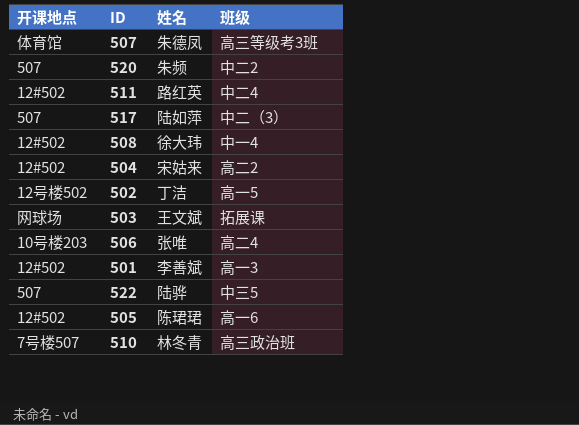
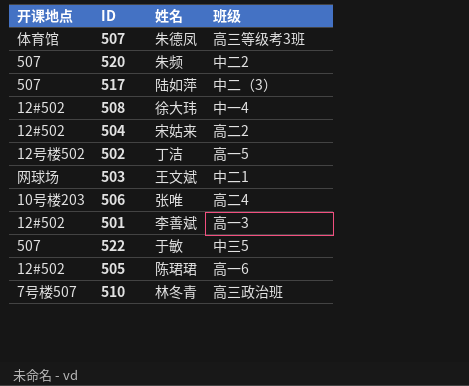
row 511: 12#502 | 路红英 | 中二4 -> none
503 | 班级: 拓展课 -> 中二1
522 | 姓名: 陆骅 -> 于敏

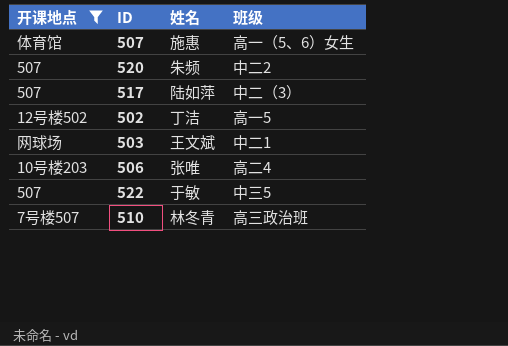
filter: none -> 开课地点 != 12#502
507 | 姓名: 朱德凤 -> 施惠
507 | 班级: 高三等级考3班 -> 高一（5、6）女生

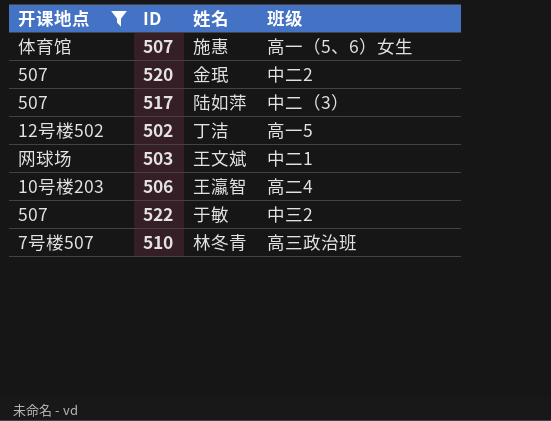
520 | 姓名: 朱频 -> 金珉
506 | 姓名: 张唯 -> 王瀛智
522 | 班级: 中三5 -> 中三2

